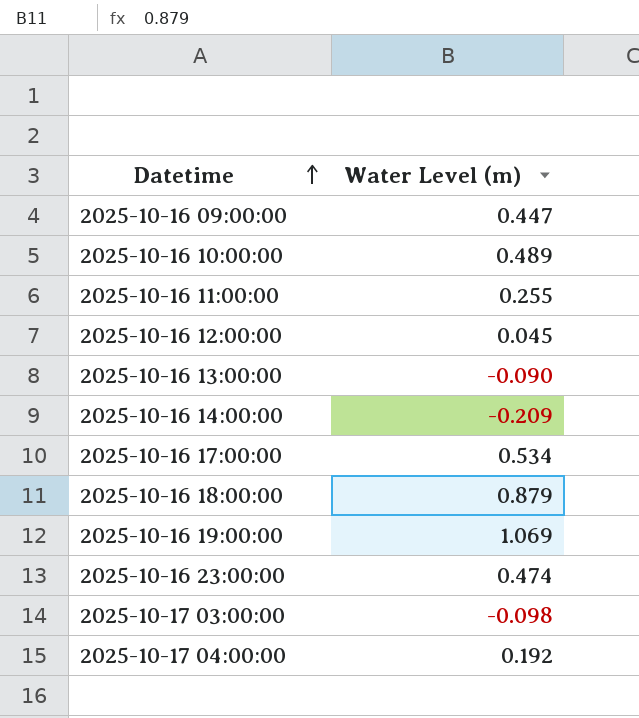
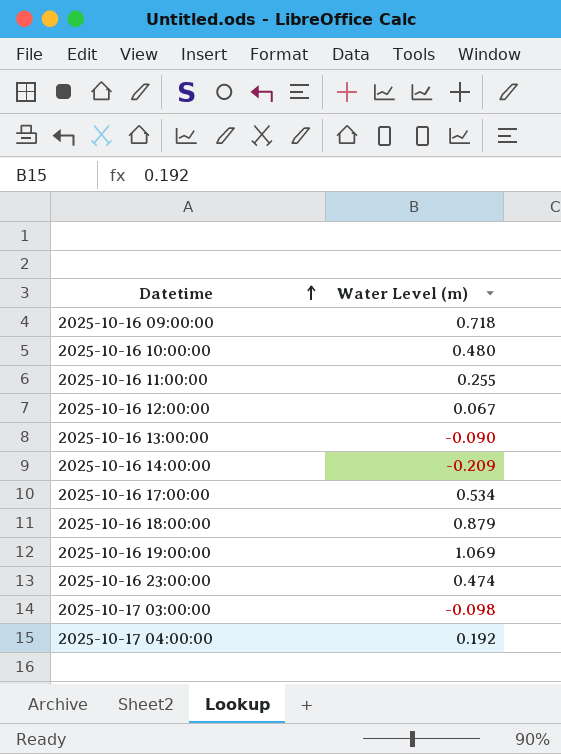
2025-10-16 09:00:00 | Water Level (m): 0.447 -> 0.718
2025-10-16 10:00:00 | Water Level (m): 0.489 -> 0.480
2025-10-16 12:00:00 | Water Level (m): 0.045 -> 0.067

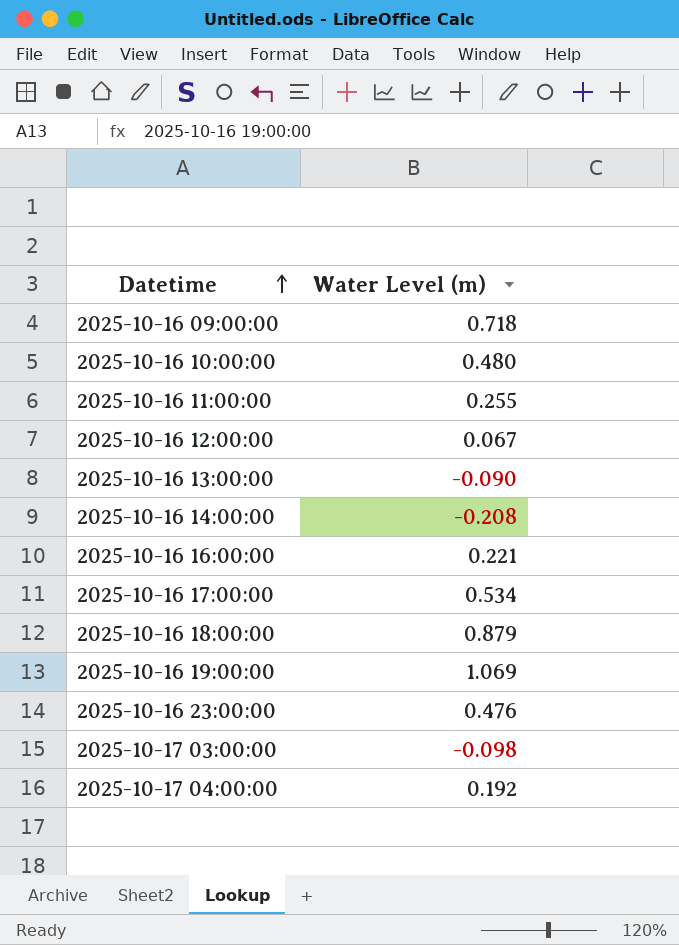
2025-10-16 14:00:00 | Water Level (m): -0.209 -> -0.208
row 2025-10-16 16:00:00: none -> 0.221
2025-10-16 23:00:00 | Water Level (m): 0.474 -> 0.476

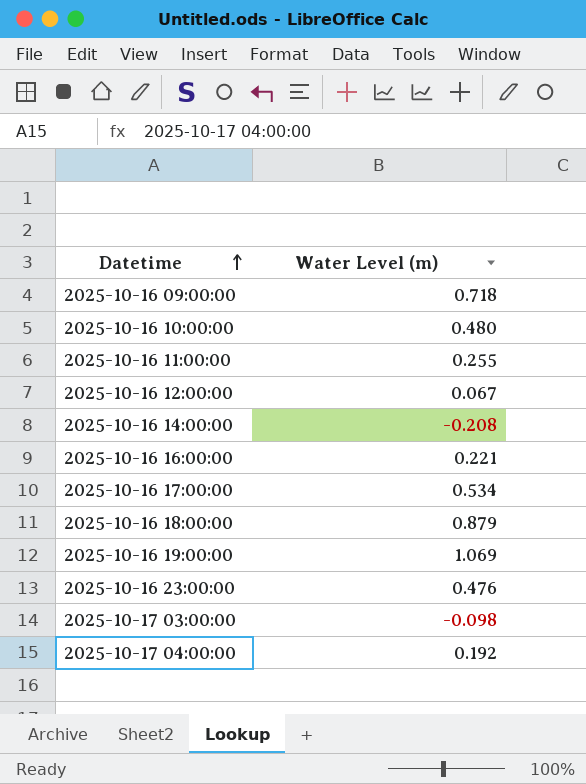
row 2025-10-16 13:00:00: -0.090 -> none

